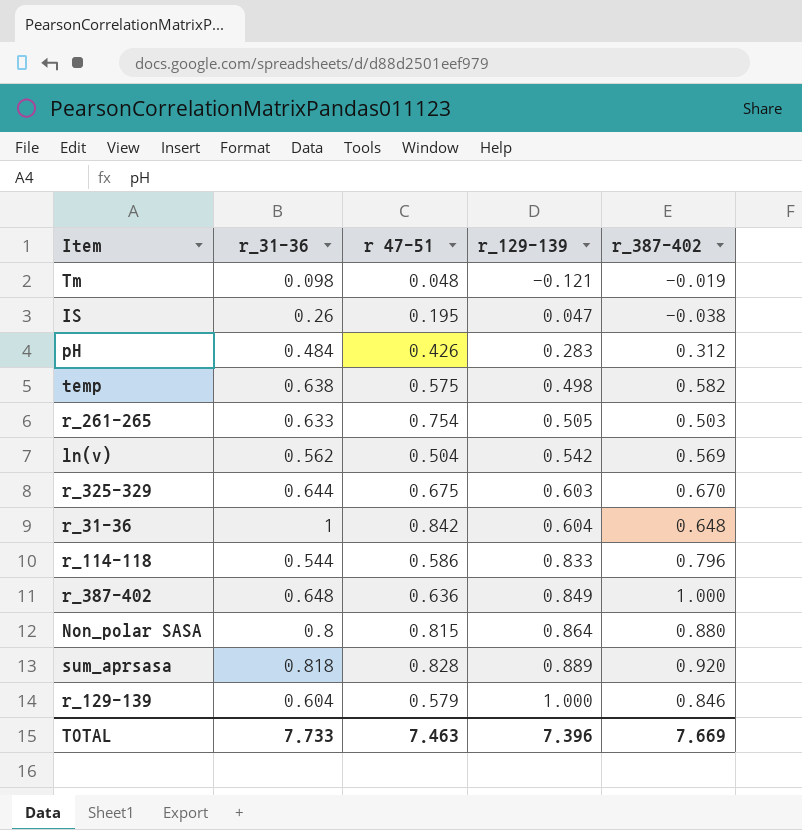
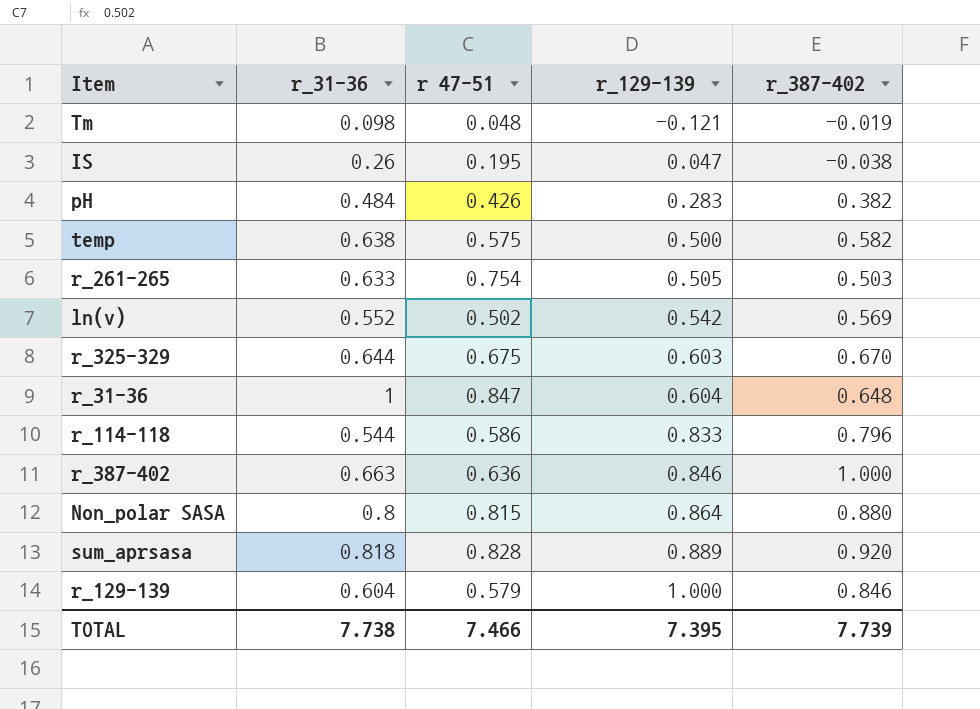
pH | r_387-402: 0.312 -> 0.382
temp | r_129-139: 0.498 -> 0.500
ln(v) | r_31-36: 0.562 -> 0.552
ln(v) | r 47-51: 0.504 -> 0.502
r_31-36 | r 47-51: 0.842 -> 0.847
r_387-402 | r_31-36: 0.648 -> 0.663
r_387-402 | r_129-139: 0.849 -> 0.846
TOTAL | r_31-36: 7.733 -> 7.738
TOTAL | r 47-51: 7.463 -> 7.466
TOTAL | r_129-139: 7.396 -> 7.395
TOTAL | r_387-402: 7.669 -> 7.739

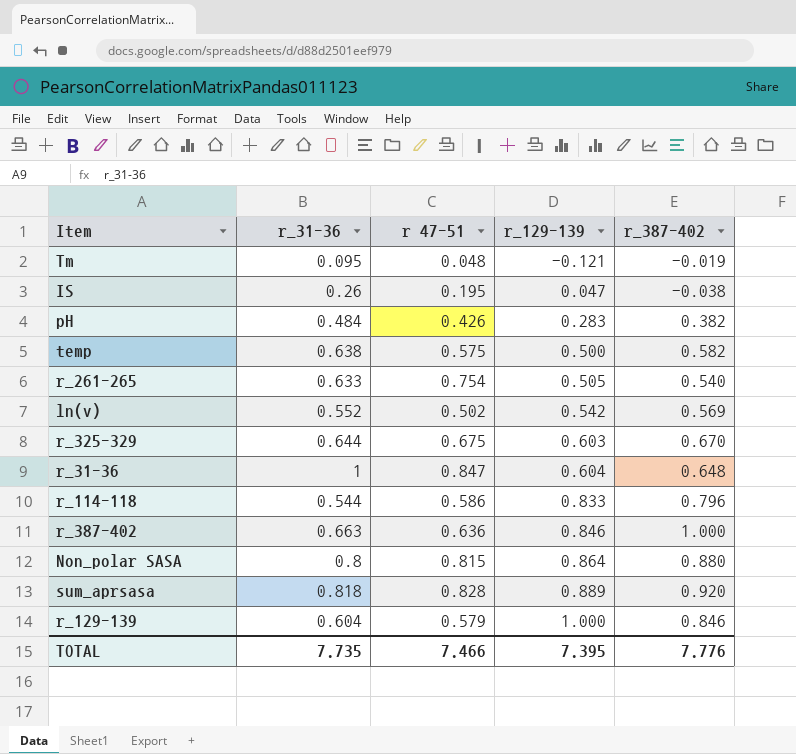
Tm | r_31-36: 0.098 -> 0.095
r_261-265 | r_387-402: 0.503 -> 0.540
TOTAL | r_31-36: 7.738 -> 7.735
TOTAL | r_387-402: 7.739 -> 7.776

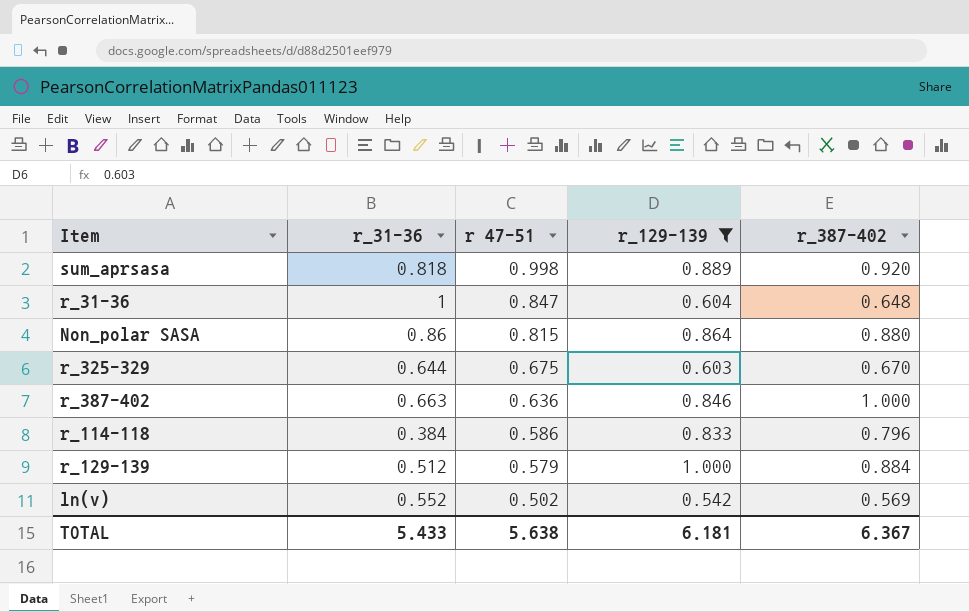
filter: none -> r_129-139 >= 0.542
row order: r_129-139 ascending -> r 47-51 descending
sum_aprsasa | r 47-51: 0.828 -> 0.998
Non_polar SASA | r_31-36: 0.8 -> 0.86
r_114-118 | r_31-36: 0.544 -> 0.384
r_129-139 | r_31-36: 0.604 -> 0.512
r_129-139 | r_387-402: 0.846 -> 0.884
TOTAL | r_31-36: 7.735 -> 5.433
TOTAL | r 47-51: 7.466 -> 5.638
TOTAL | r_129-139: 7.395 -> 6.181
TOTAL | r_387-402: 7.776 -> 6.367

